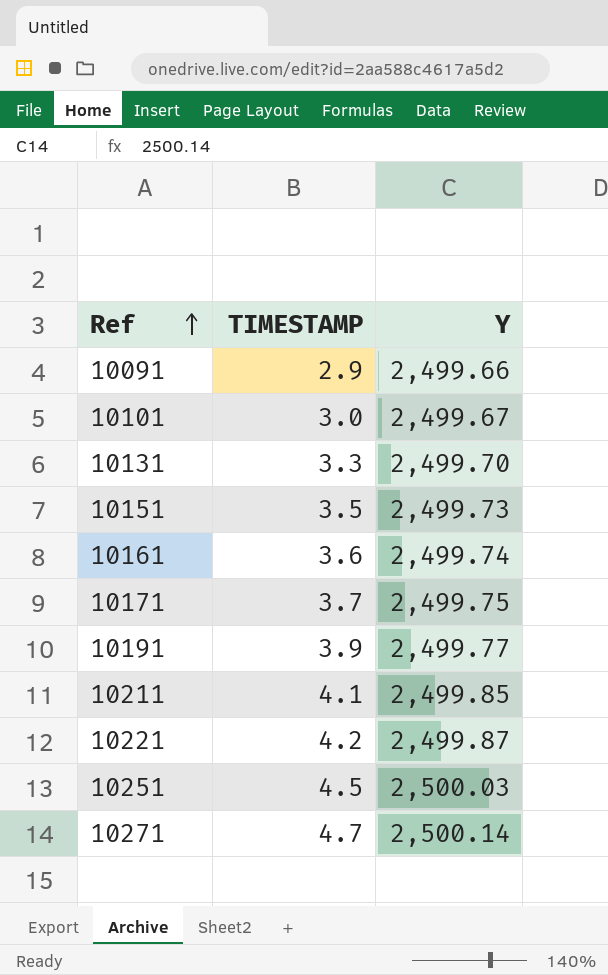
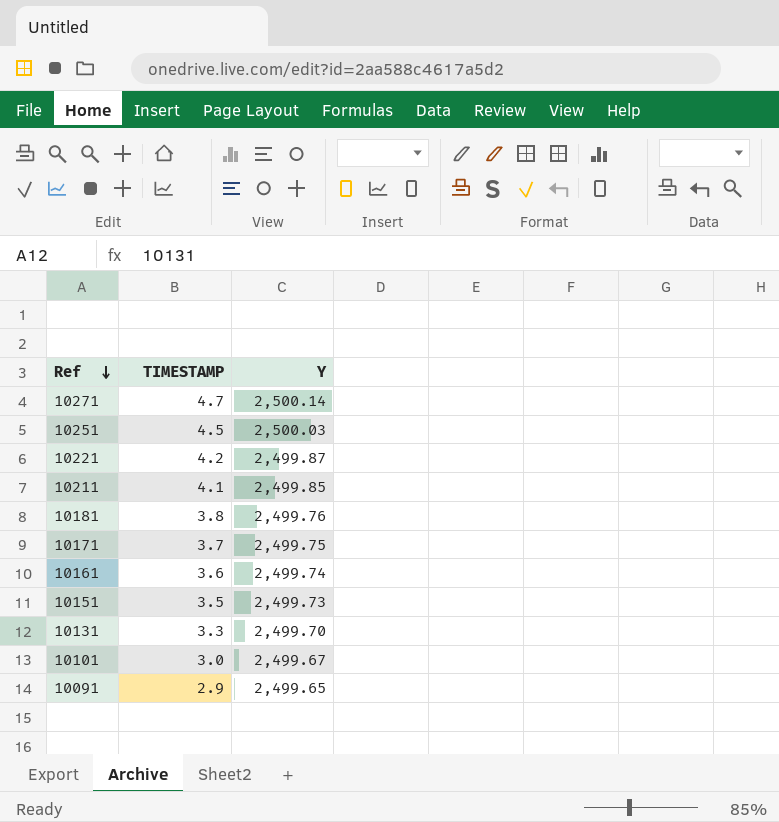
row order: Ref ascending -> Ref descending
row 10191: 3.9 | 2,499.77 -> none
row 10181: none -> 3.8 | 2,499.76
10091 | Y: 2,499.66 -> 2,499.65

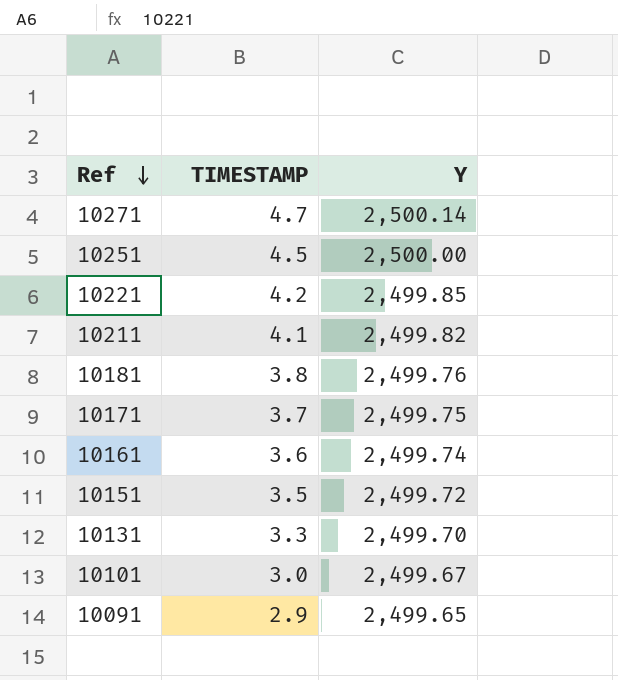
10251 | Y: 2,500.03 -> 2,500.00
10221 | Y: 2,499.87 -> 2,499.85
10211 | Y: 2,499.85 -> 2,499.82
10151 | Y: 2,499.73 -> 2,499.72

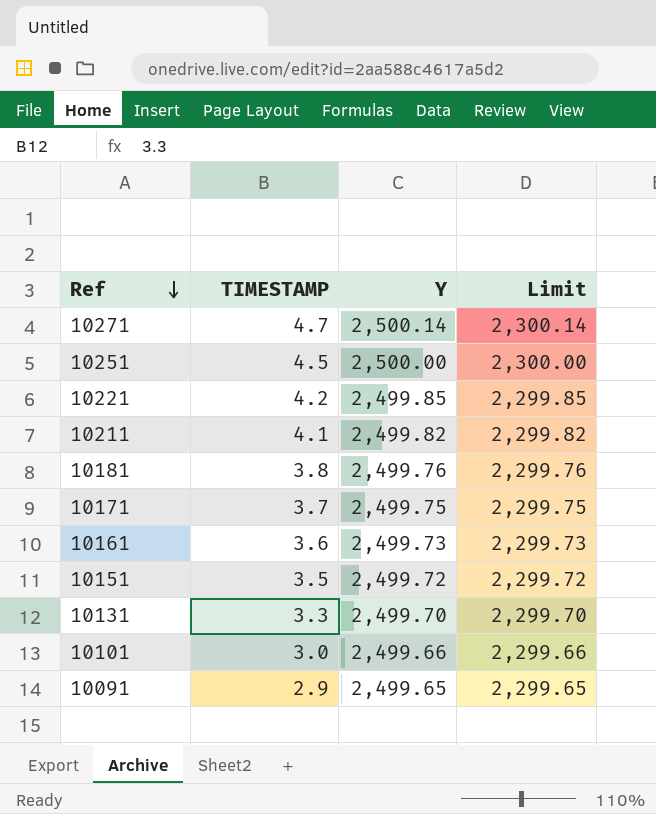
column Limit | formula: none -> [Y] - 200
10161 | Y: 2,499.74 -> 2,499.73
10101 | Y: 2,499.67 -> 2,499.66

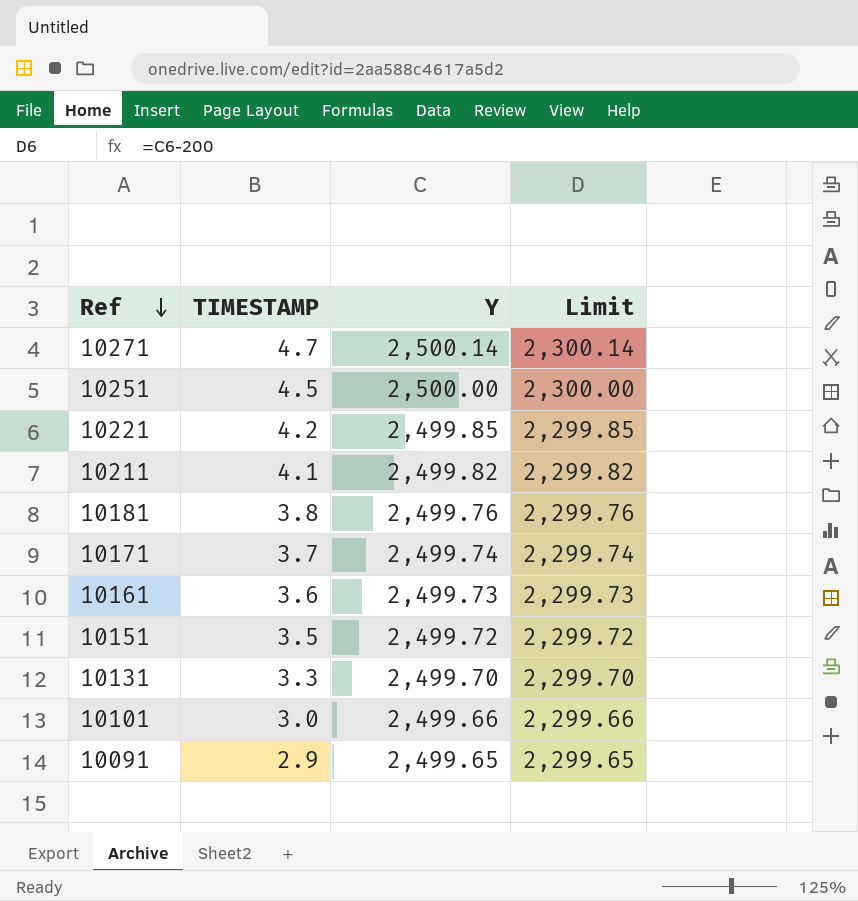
10171 | Y: 2,499.75 -> 2,499.74
10171 | Limit: 2,299.75 -> 2,299.74

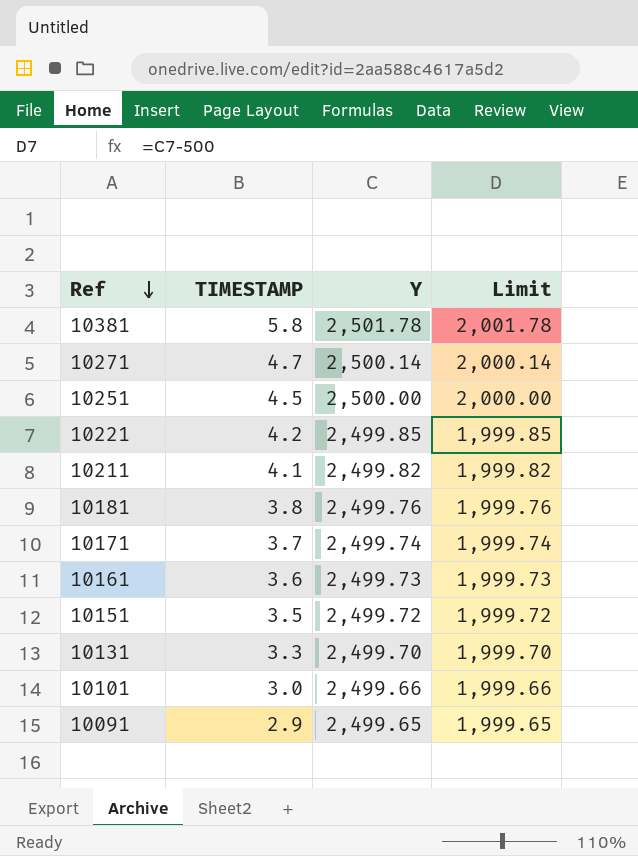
column Limit | formula: [Y] - 200 -> [Y] - 500
row 10381: none -> 5.8 | 2,501.78 | 2,001.78

